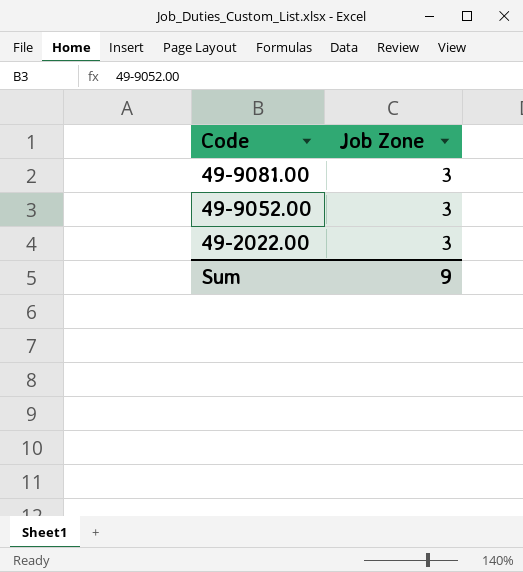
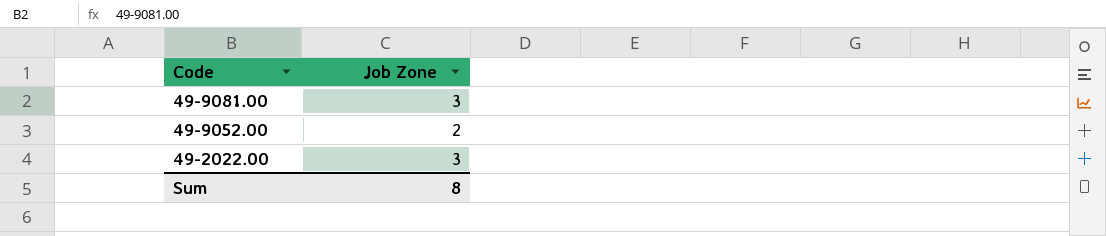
49-9052.00 | Job Zone: 3 -> 2
Sum | Job Zone: 9 -> 8

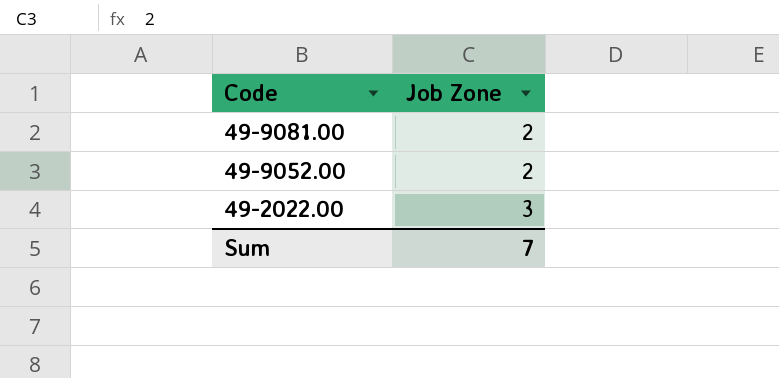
49-9081.00 | Job Zone: 3 -> 2
Sum | Job Zone: 8 -> 7

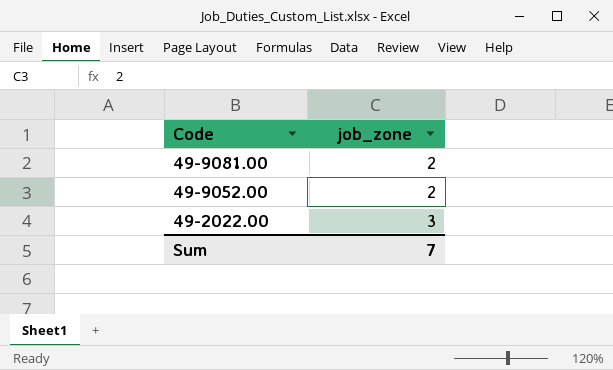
column name: Job Zone -> job_zone

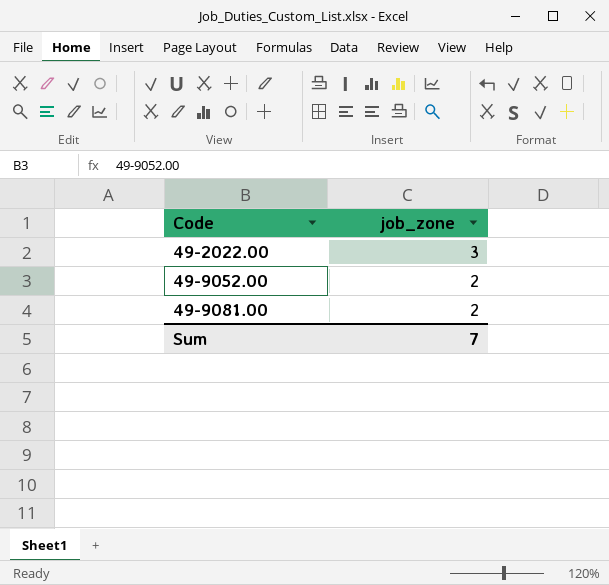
row order: Code descending -> Code ascending

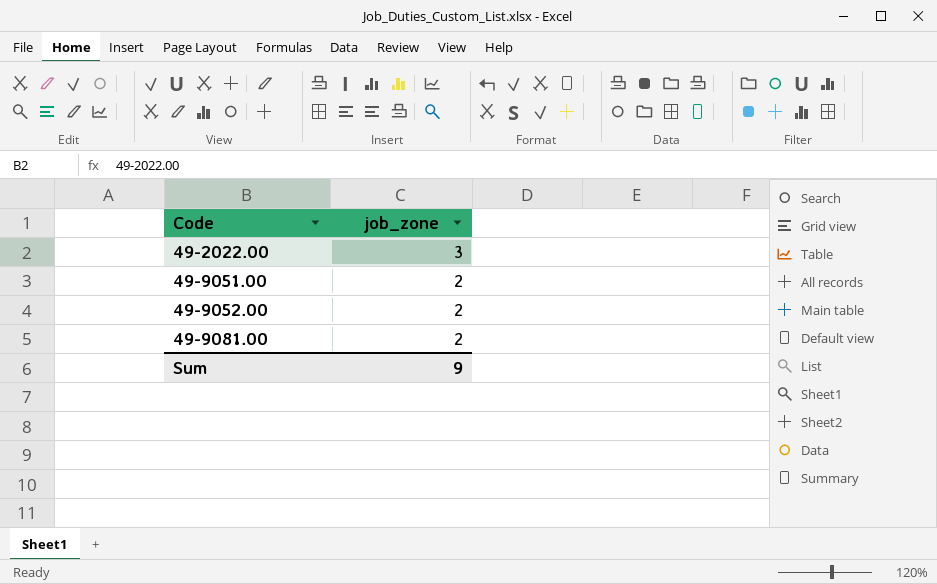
row 49-9051.00: none -> 2
Sum | job_zone: 7 -> 9

